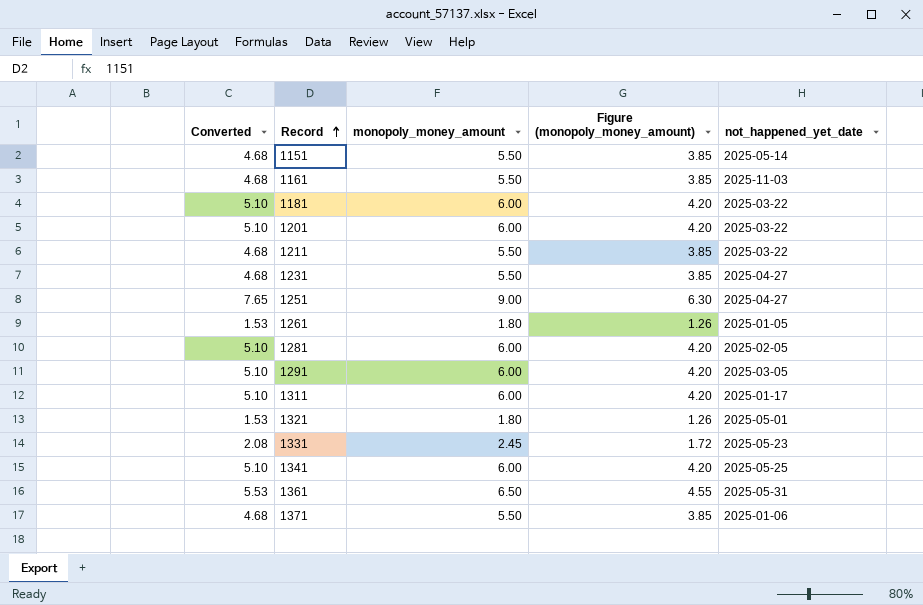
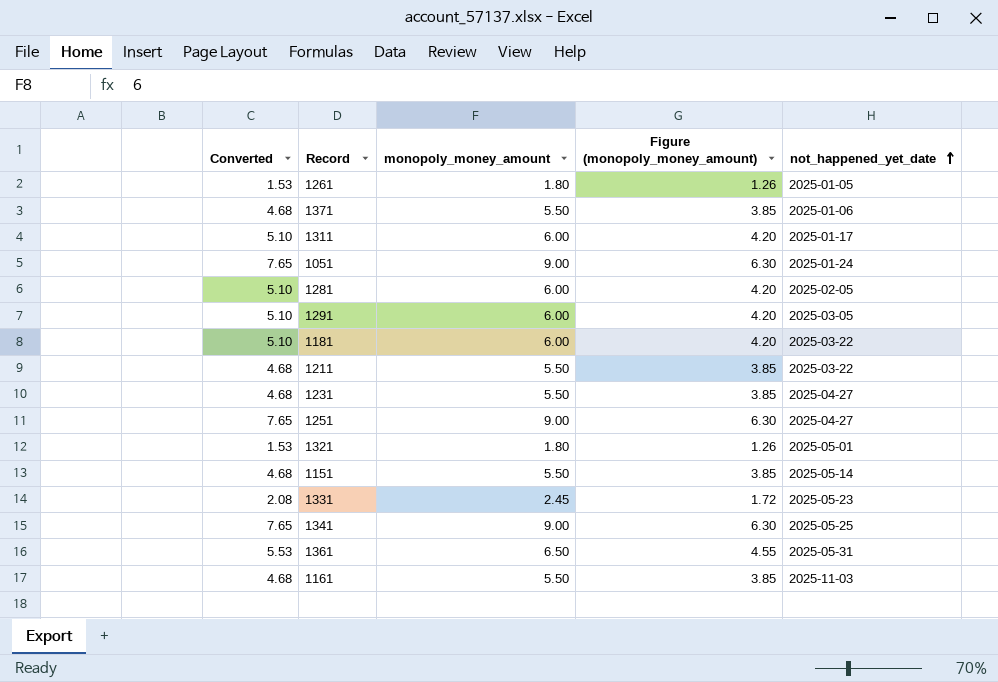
row order: Record ascending -> not_happened_yet_date ascending
row 1201: 5.10 | 6.00 | 4.20 | 2025-03-22 -> none
row 1051: none -> 7.65 | 9.00 | 6.30 | 2025-01-24
1341 | Converted: 5.10 -> 7.65
1341 | monopoly_money_amount: 6.00 -> 9.00
1341 | Figure (monopoly_money_amount): 4.20 -> 6.30

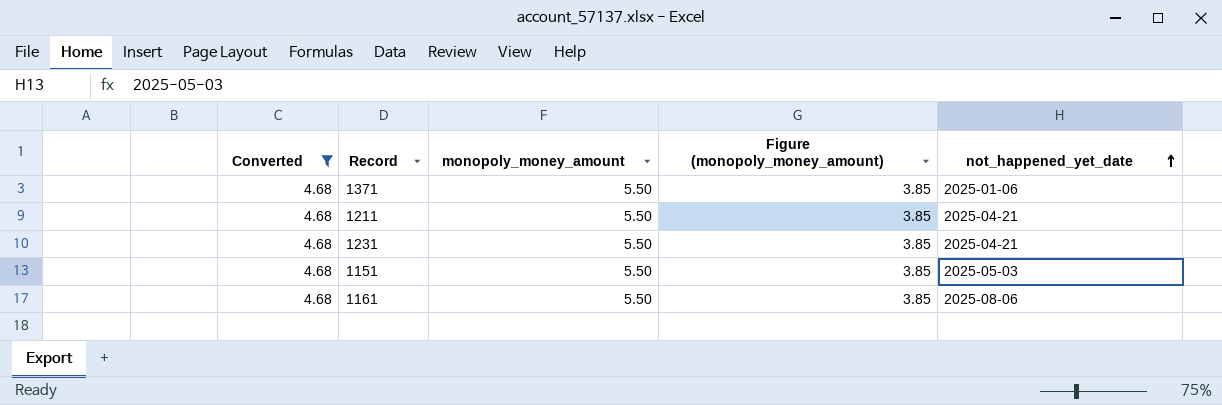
filter: none -> Converted = 4.68
1211 | not_happened_yet_date: 2025-03-22 -> 2025-04-21
1231 | not_happened_yet_date: 2025-04-27 -> 2025-04-21
1151 | not_happened_yet_date: 2025-05-14 -> 2025-05-03
1161 | not_happened_yet_date: 2025-11-03 -> 2025-08-06

